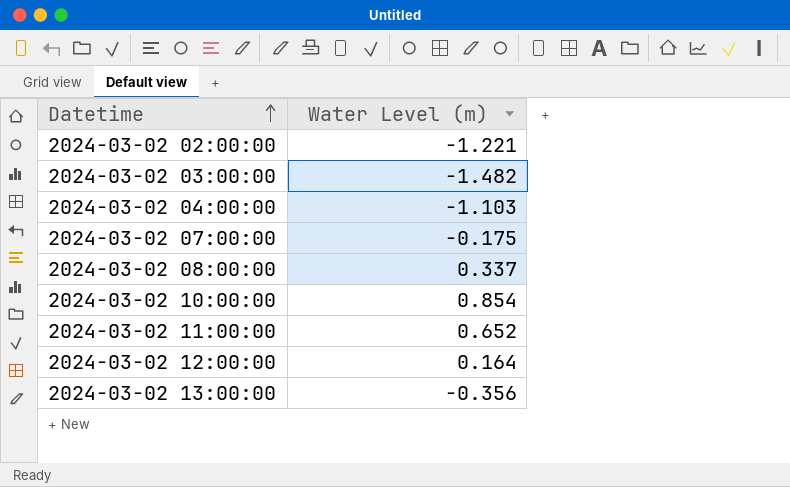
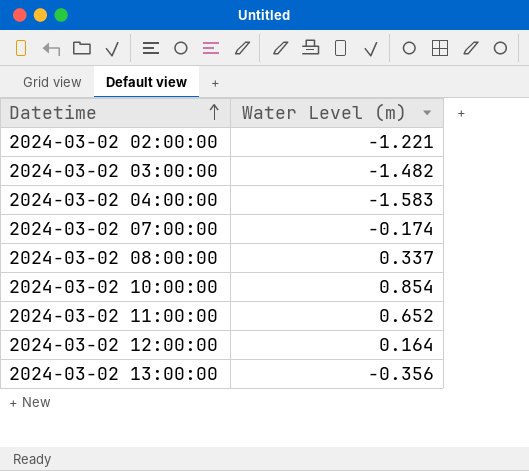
2024-03-02 04:00:00 | Water Level (m): -1.103 -> -1.583
2024-03-02 07:00:00 | Water Level (m): -0.175 -> -0.174

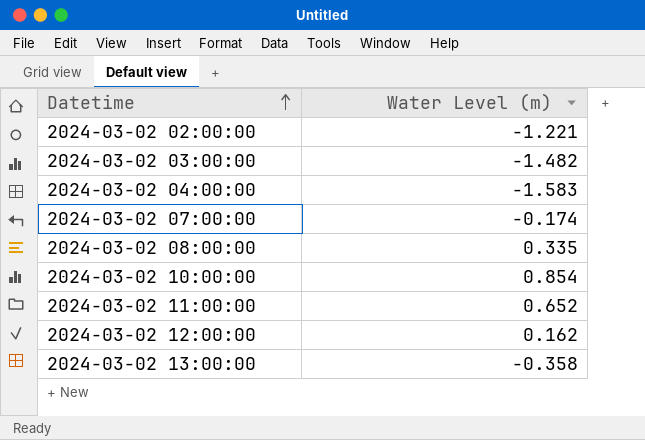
2024-03-02 08:00:00 | Water Level (m): 0.337 -> 0.335
2024-03-02 12:00:00 | Water Level (m): 0.164 -> 0.162
2024-03-02 13:00:00 | Water Level (m): -0.356 -> -0.358

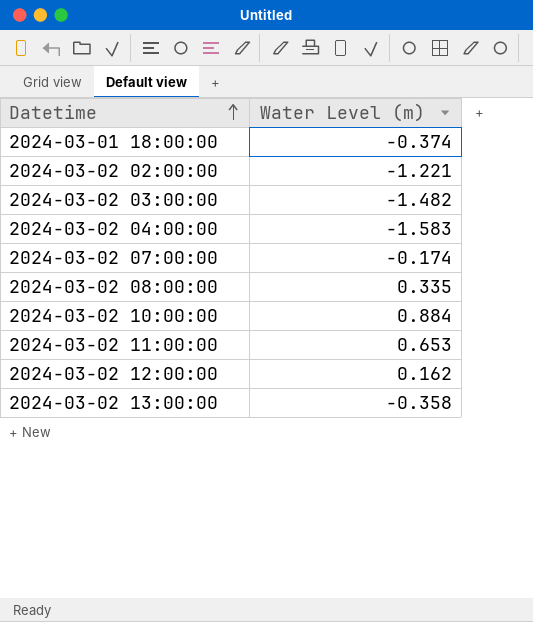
row 2024-03-01 18:00:00: none -> -0.374
2024-03-02 10:00:00 | Water Level (m): 0.854 -> 0.884
2024-03-02 11:00:00 | Water Level (m): 0.652 -> 0.653

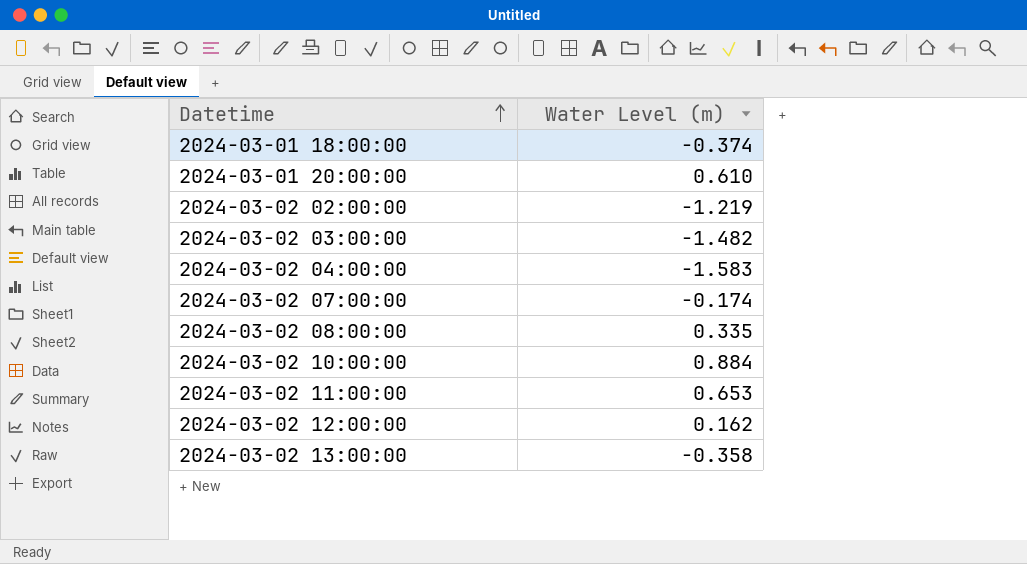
row 2024-03-01 20:00:00: none -> 0.610
2024-03-02 02:00:00 | Water Level (m): -1.221 -> -1.219

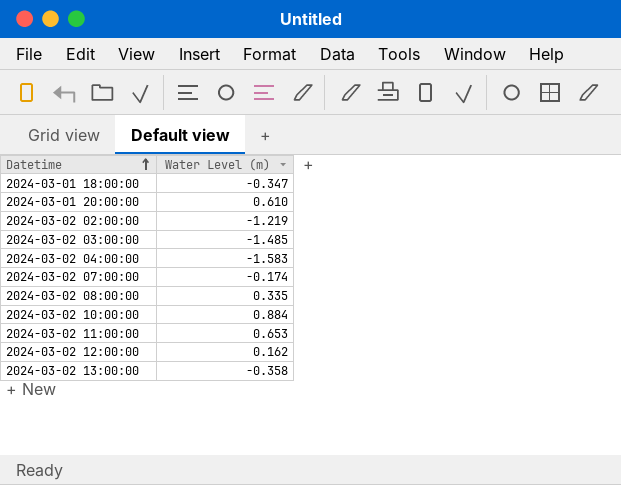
2024-03-01 18:00:00 | Water Level (m): -0.374 -> -0.347
2024-03-02 03:00:00 | Water Level (m): -1.482 -> -1.485

